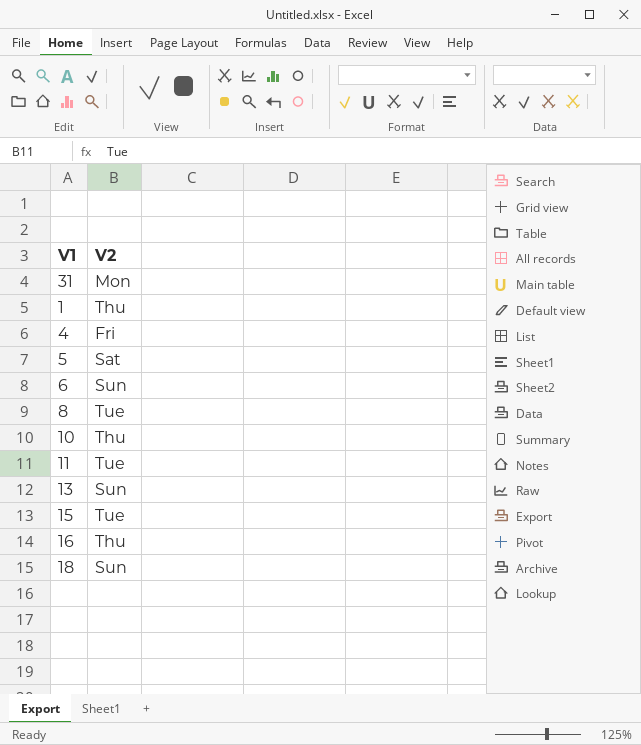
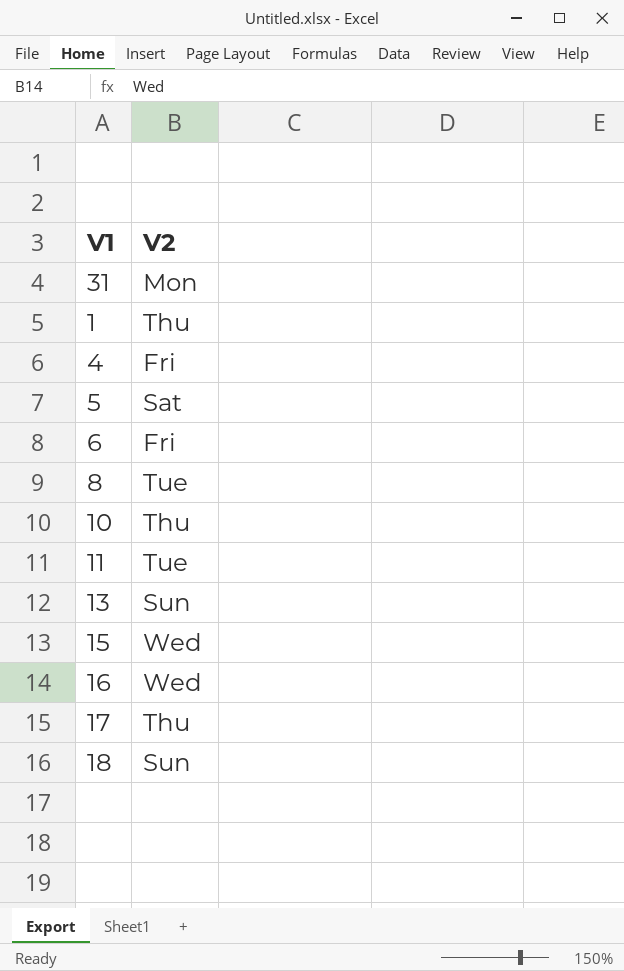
6 | V2: Sun -> Fri
15 | V2: Tue -> Wed
16 | V2: Thu -> Wed
row 17: none -> Thu

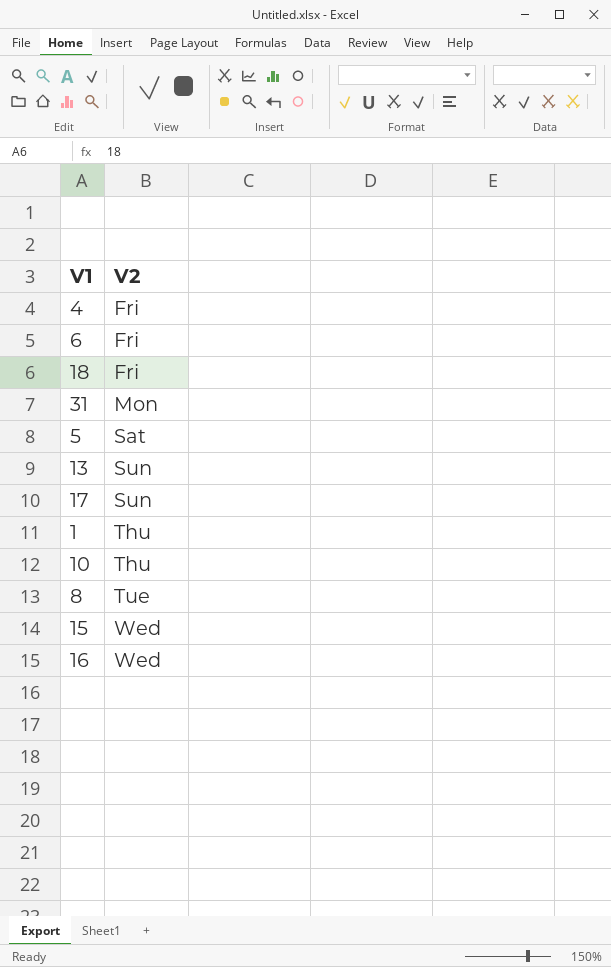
row order: none -> V2 ascending
row 11: Tue -> none
18 | V2: Sun -> Fri
17 | V2: Thu -> Sun

